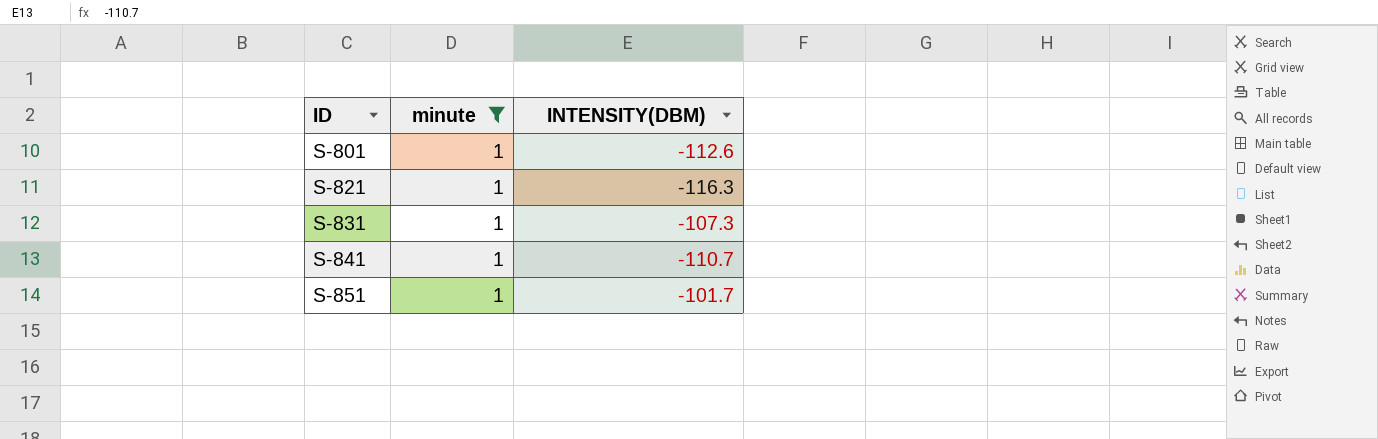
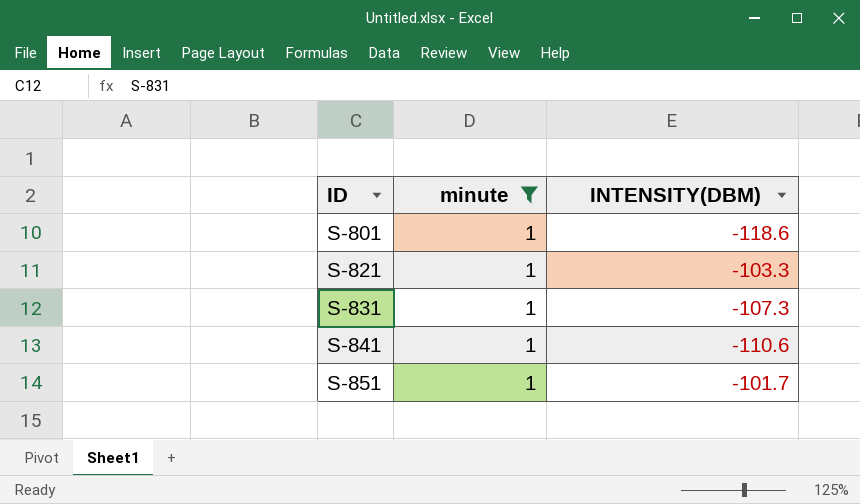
S-801 | INTENSITY(DBM): -112.6 -> -118.6
S-821 | INTENSITY(DBM): -116.3 -> -103.3
S-841 | INTENSITY(DBM): -110.7 -> -110.6

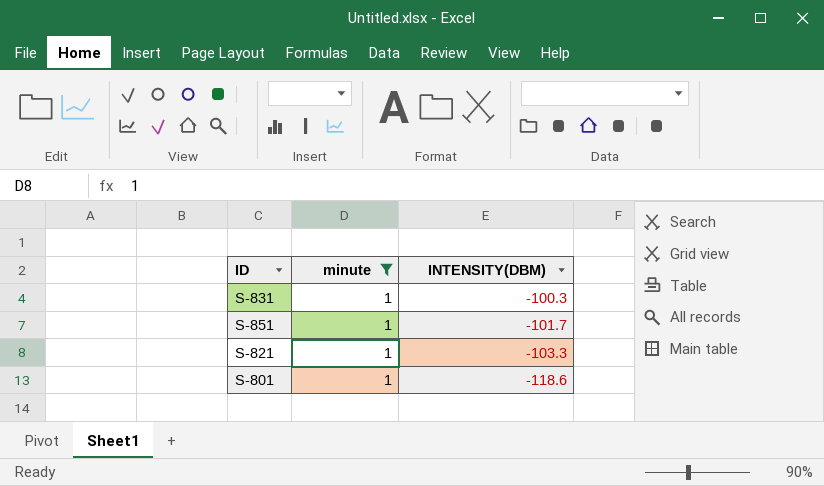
row order: ID ascending -> INTENSITY(DBM) descending
row S-841: 1 | -110.6 -> none
S-831 | INTENSITY(DBM): -107.3 -> -100.3

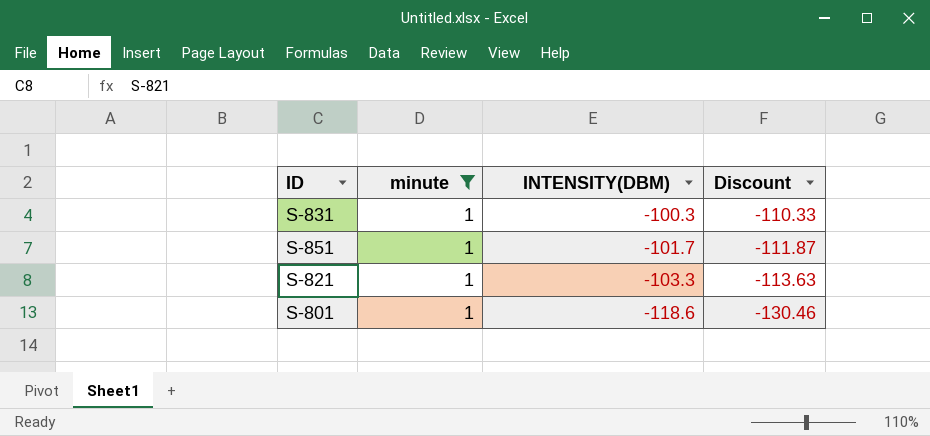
column Discount | formula: none -> [INTENSITY(DBM)] * 1.1

